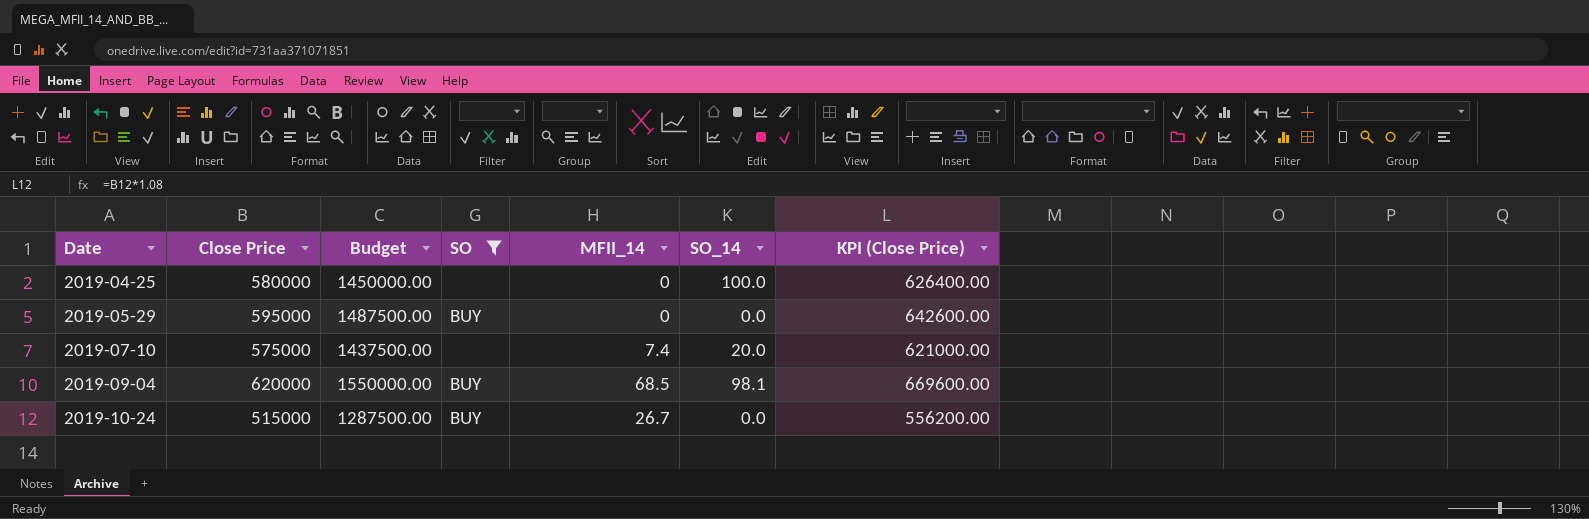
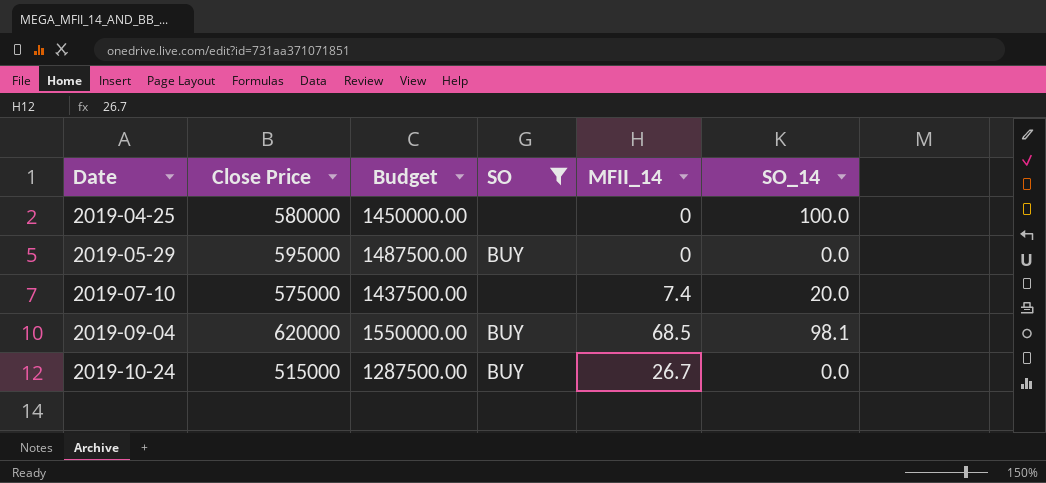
column KPI (Close Price) | formula: [Close Price] * 1.08 -> none

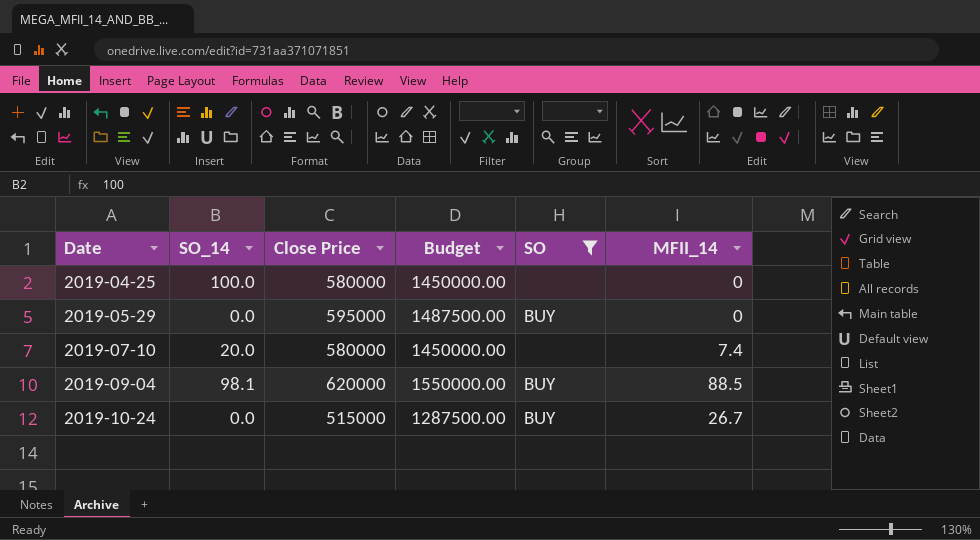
column SO_14 | position: 6 -> 2
2019-07-10 | Close Price: 575000 -> 580000
2019-07-10 | Budget: 1437500.00 -> 1450000.00
2019-09-04 | MFII_14: 68.5 -> 88.5

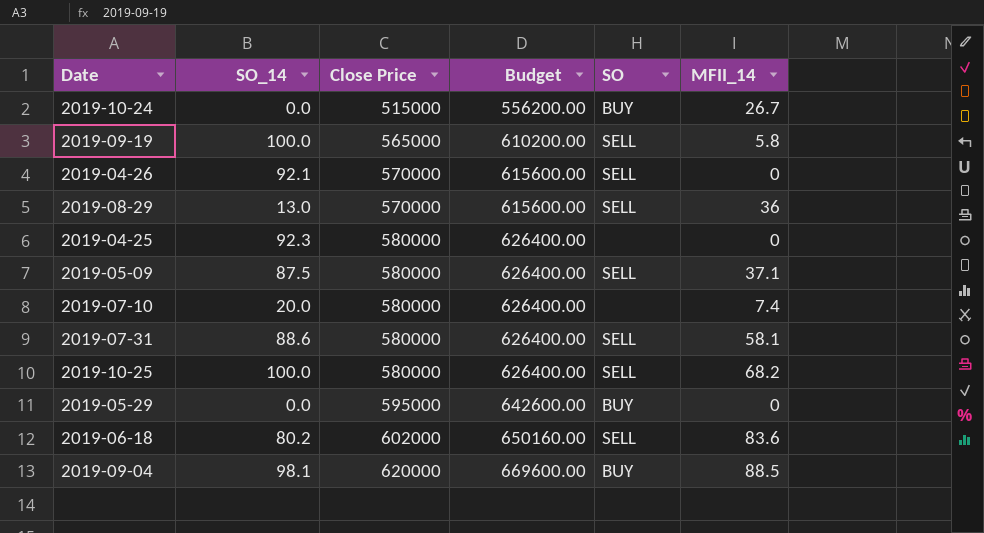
filter: SO != SELL -> none
row order: Date ascending -> Close Price ascending
column Budget | formula: [Close Price] * 2.5 -> [Close Price] * 1.08
2019-04-25 | SO_14: 100.0 -> 92.3

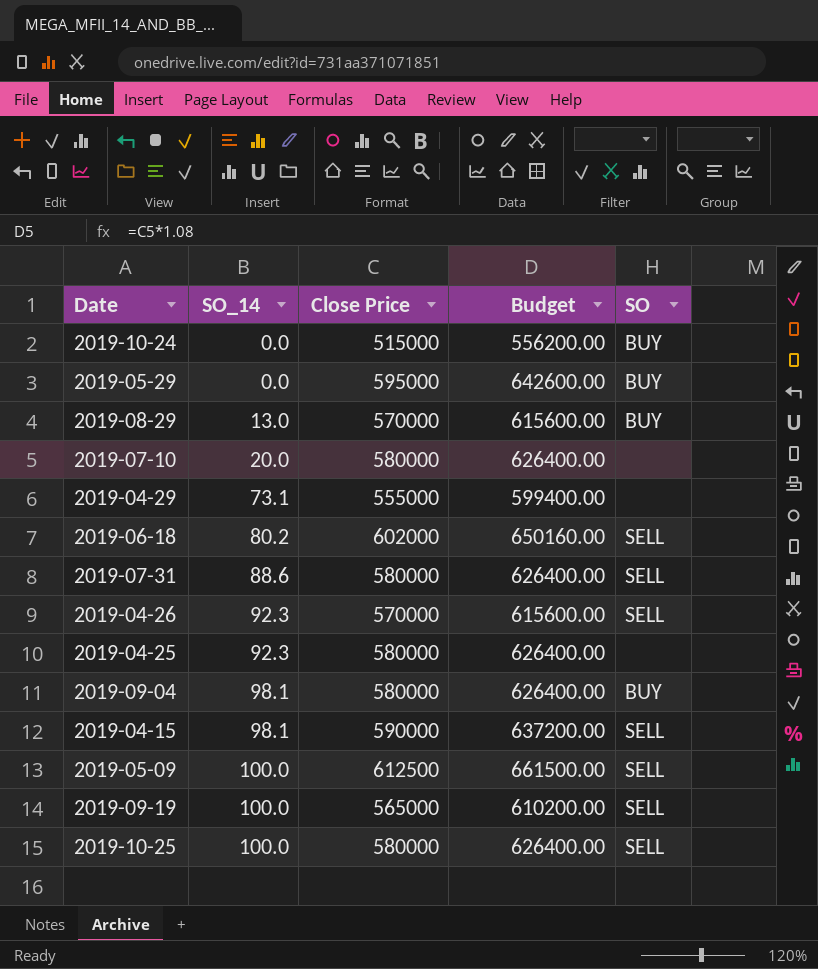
row order: Close Price ascending -> SO_14 ascending
column MFII_14 | position: 6 -> none
2019-08-29 | SO: SELL -> BUY
row 2019-04-29: none -> 73.1 | 555000 | 599400.00 | none
2019-04-26 | SO_14: 92.1 -> 92.3
2019-09-04 | Close Price: 620000 -> 580000
2019-09-04 | Budget: 669600.00 -> 626400.00
row 2019-04-15: none -> 98.1 | 590000 | 637200.00 | SELL
2019-05-09 | SO_14: 87.5 -> 100.0
2019-05-09 | Close Price: 580000 -> 612500
2019-05-09 | Budget: 626400.00 -> 661500.00

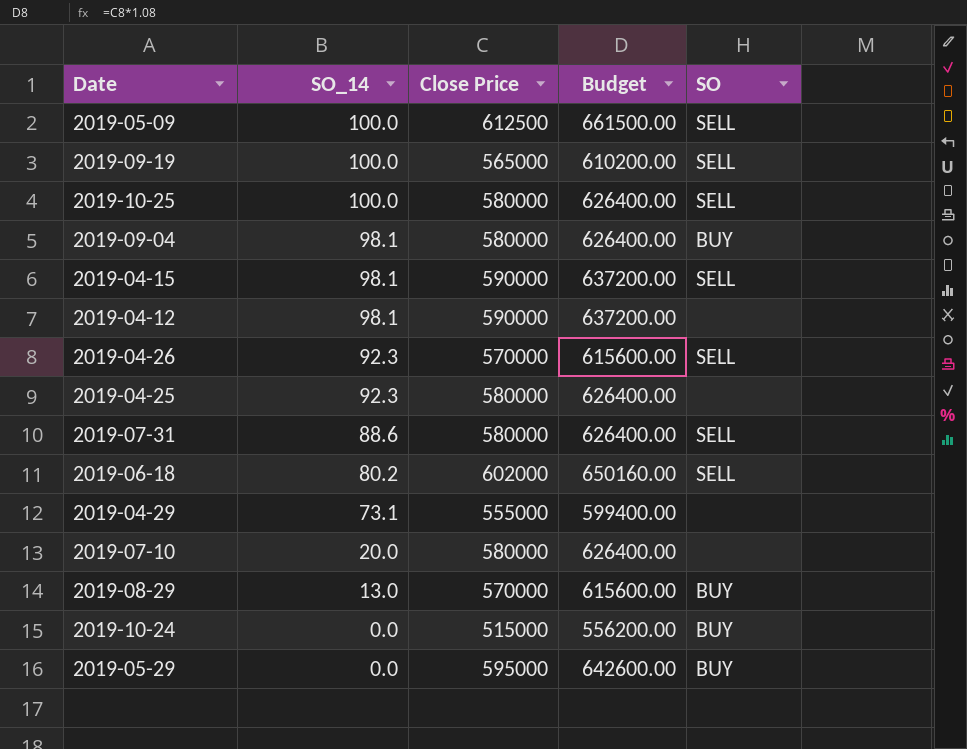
row order: SO_14 ascending -> SO_14 descending
row 2019-04-12: none -> 98.1 | 590000 | 637200.00 | none

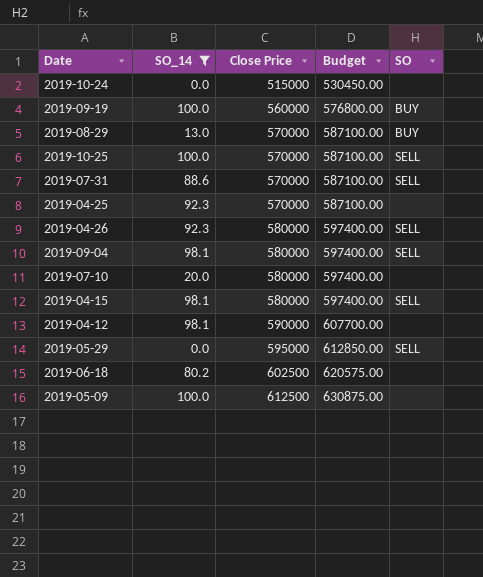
filter: none -> SO_14 != 73.1
row order: SO_14 descending -> Close Price ascending
column Budget | formula: [Close Price] * 1.08 -> [Close Price] * 1.03
2019-10-24 | SO: BUY -> none
2019-09-19 | Close Price: 565000 -> 560000
2019-09-19 | SO: SELL -> BUY
2019-10-25 | Close Price: 580000 -> 570000
2019-07-31 | Close Price: 580000 -> 570000
2019-04-25 | Close Price: 580000 -> 570000
2019-04-26 | Close Price: 570000 -> 580000
2019-09-04 | SO: BUY -> SELL
2019-04-15 | Close Price: 590000 -> 580000
2019-05-29 | SO: BUY -> SELL
2019-06-18 | Close Price: 602000 -> 602500
2019-06-18 | SO: SELL -> none
2019-05-09 | SO: SELL -> none

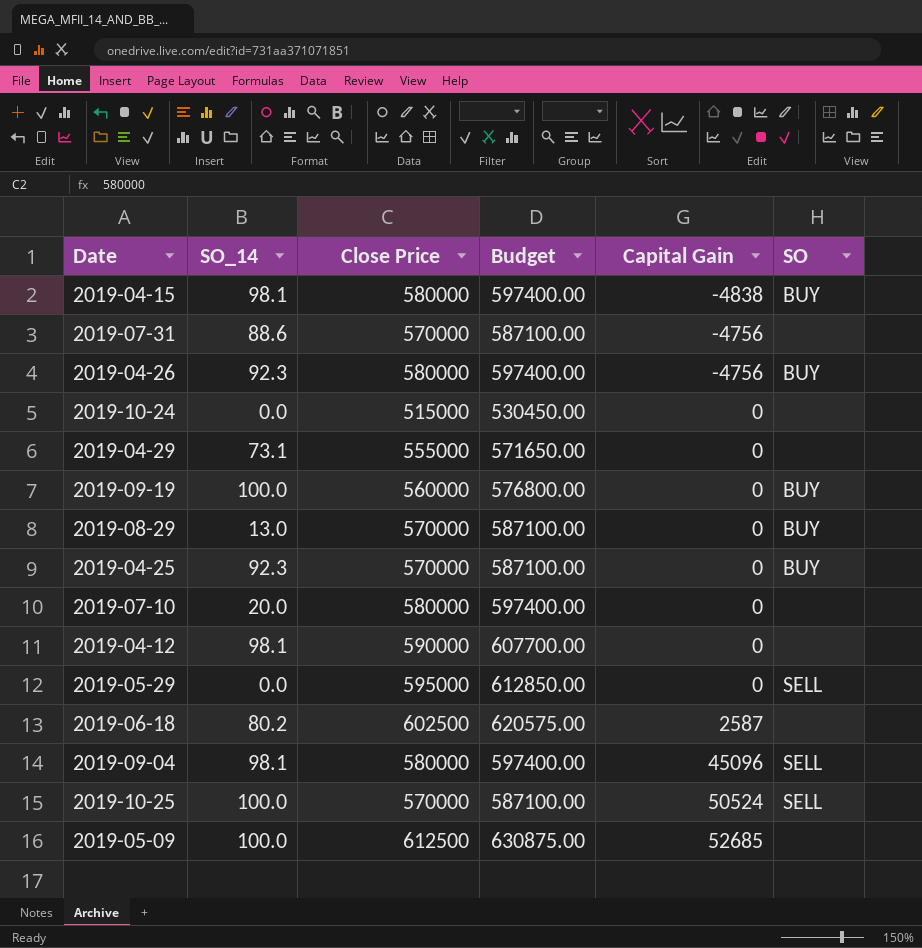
filter: SO_14 != 73.1 -> none
row order: Close Price ascending -> Capital Gain ascending
column Capital Gain | position: none -> 5
2019-04-15 | SO: SELL -> BUY
2019-07-31 | SO: SELL -> none
2019-04-26 | SO: SELL -> BUY
2019-04-25 | SO: none -> BUY

